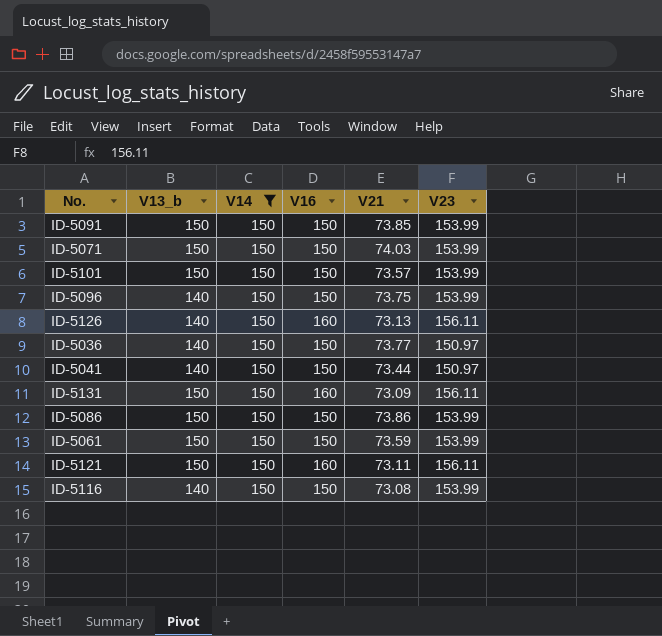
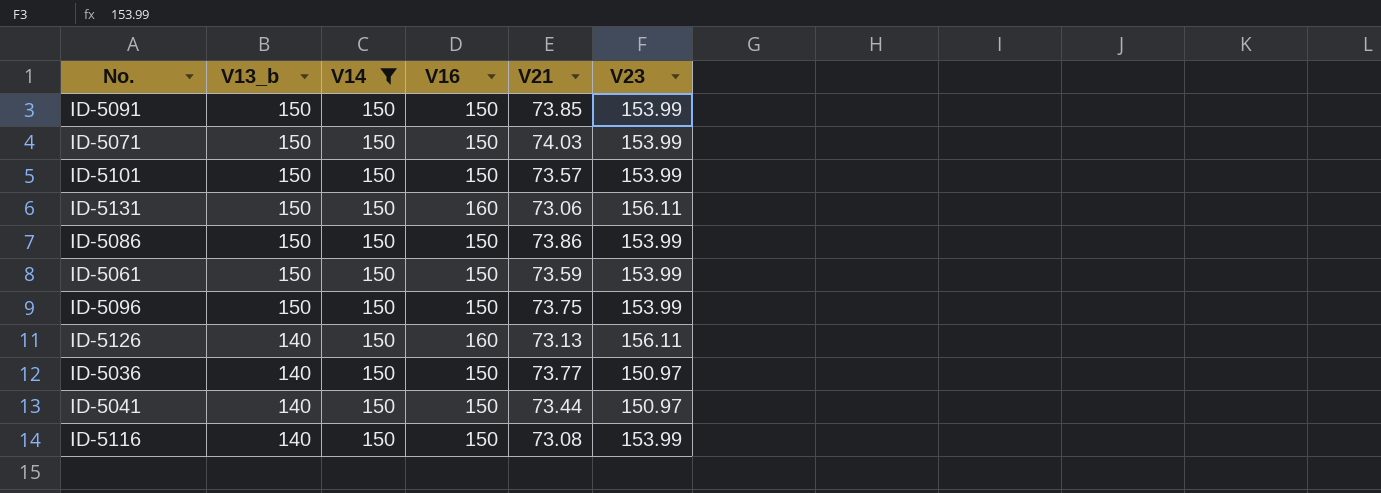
row order: none -> V13_b descending
row ID-5121: 150 | 150 | 160 | 73.11 | 156.11 -> none
ID-5131 | V21: 73.09 -> 73.06
ID-5096 | V13_b: 140 -> 150

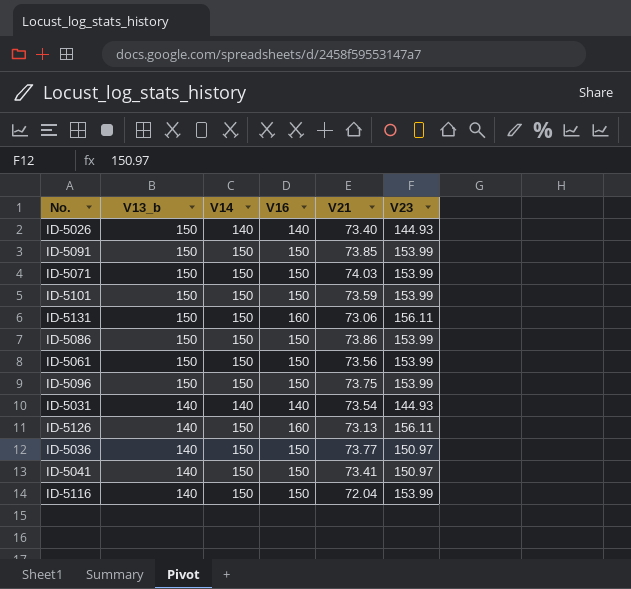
filter: V14 = 150 -> none
ID-5101 | V21: 73.57 -> 73.59
ID-5061 | V21: 73.59 -> 73.56
ID-5041 | V21: 73.44 -> 73.41
ID-5116 | V21: 73.08 -> 72.04

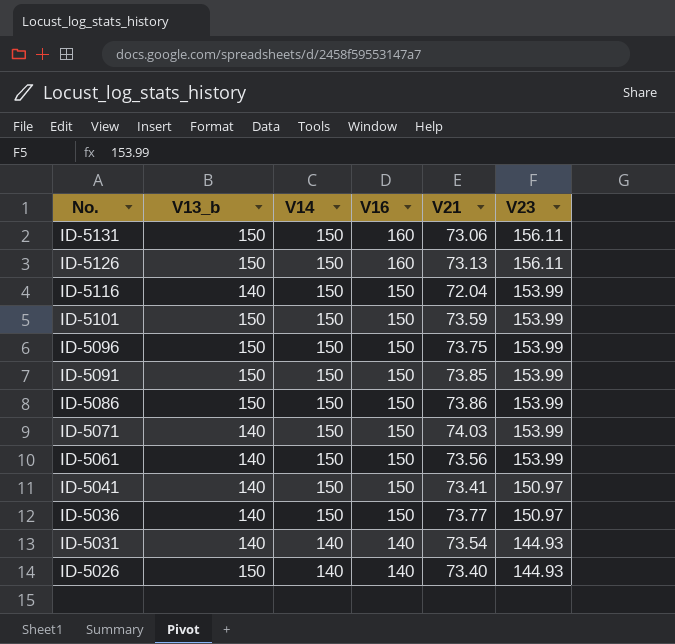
row order: V13_b descending -> No. descending
ID-5126 | V13_b: 140 -> 150
ID-5071 | V13_b: 150 -> 140
ID-5061 | V13_b: 150 -> 140

